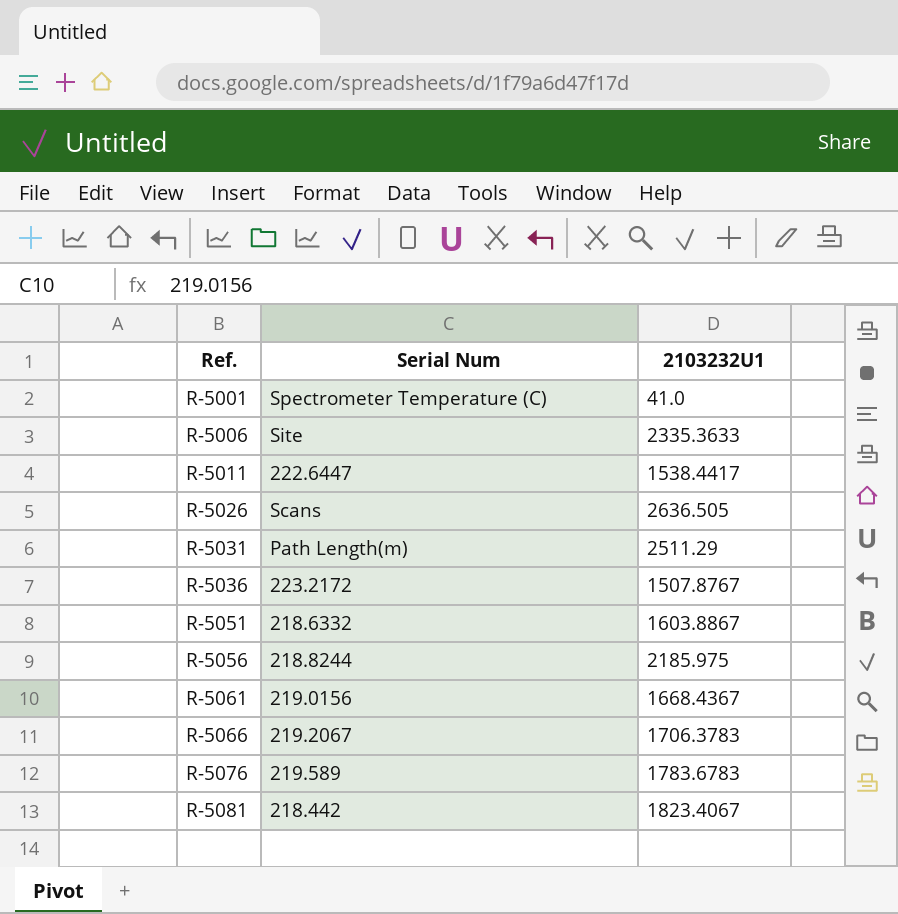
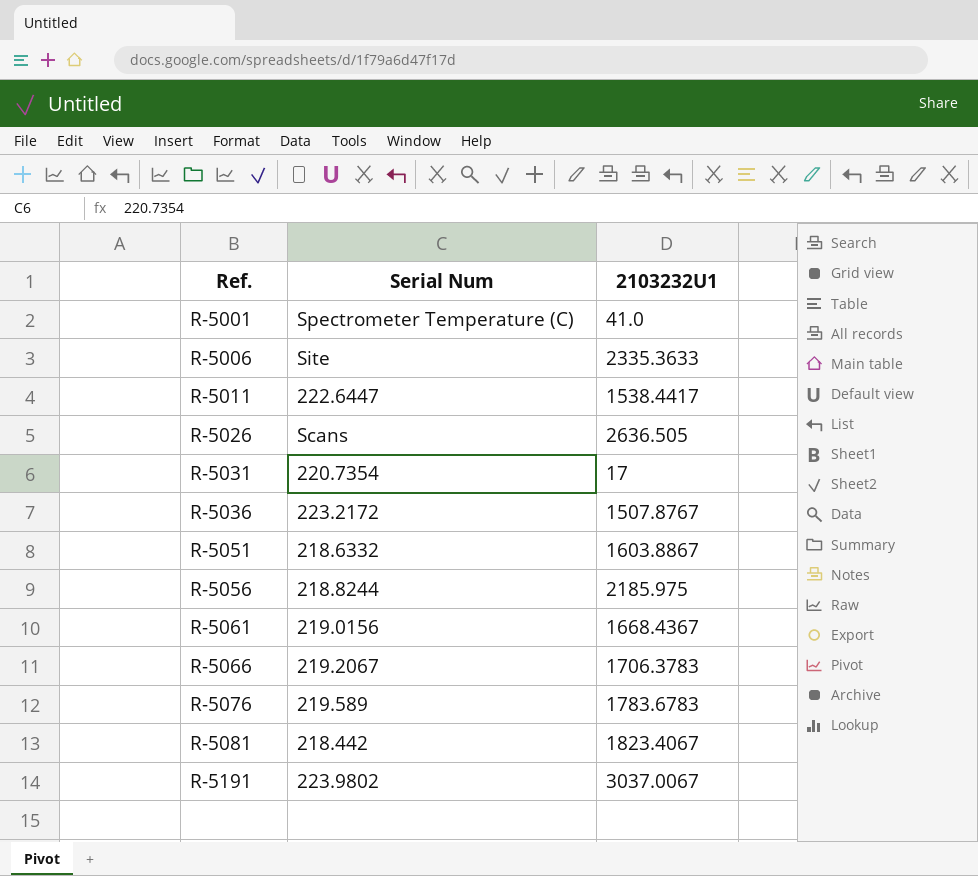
R-5031 | Serial Num: Path Length(m) -> 220.7354
R-5031 | 2103232U1: 2511.29 -> 17
row R-5191: none -> 223.9802 | 3037.0067

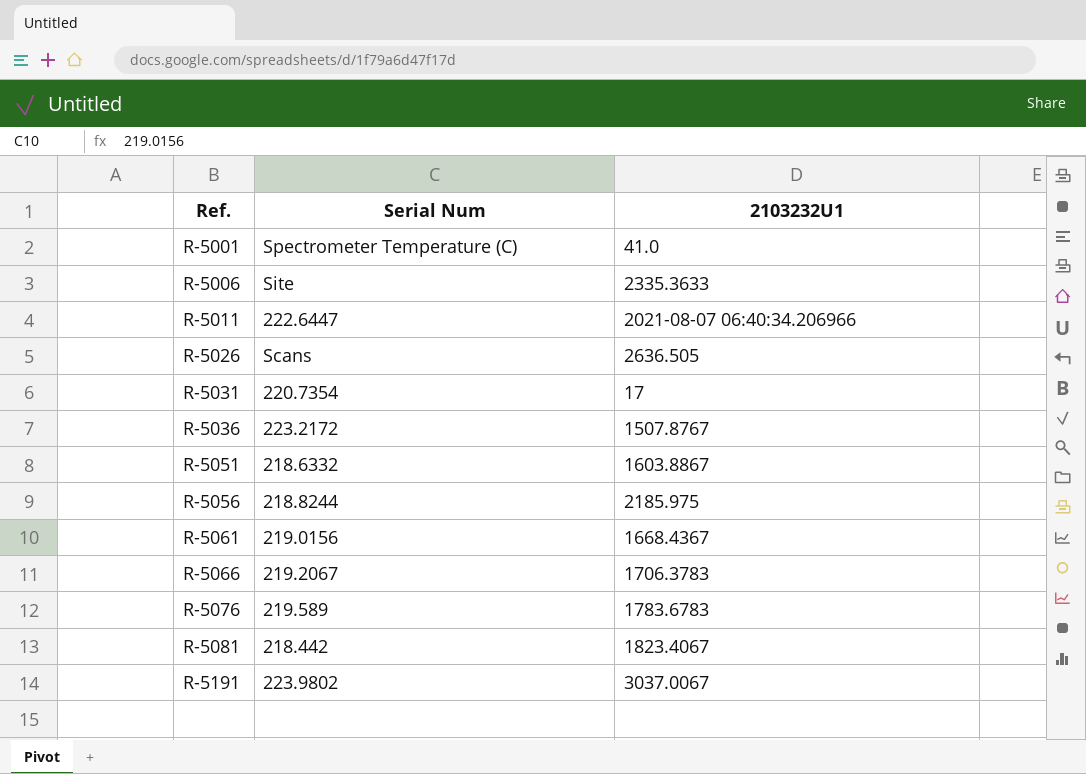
R-5011 | 2103232U1: 1538.4417 -> 2021-08-07 06:40:34.206966

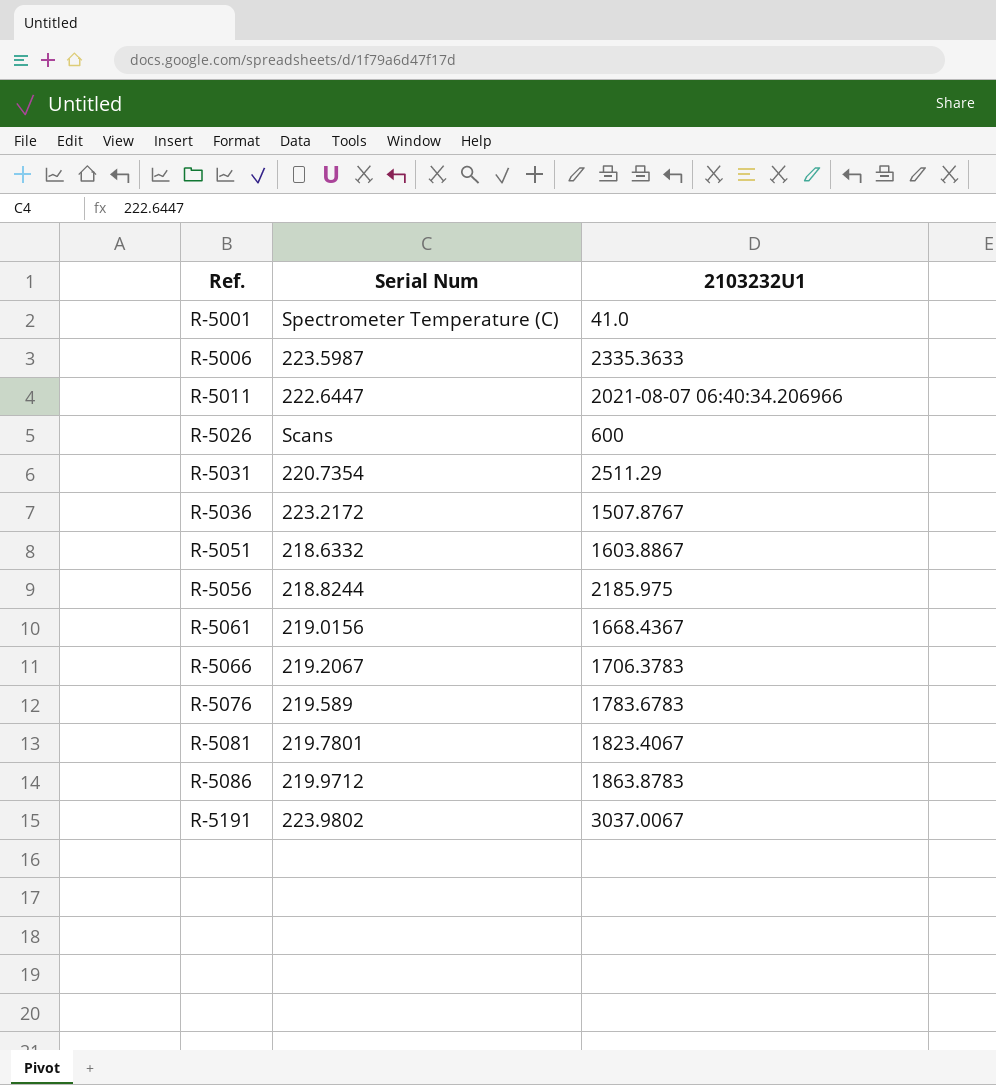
R-5006 | Serial Num: Site -> 223.5987
R-5026 | 2103232U1: 2636.505 -> 600
R-5031 | 2103232U1: 17 -> 2511.29
R-5081 | Serial Num: 218.442 -> 219.7801
row R-5086: none -> 219.9712 | 1863.8783

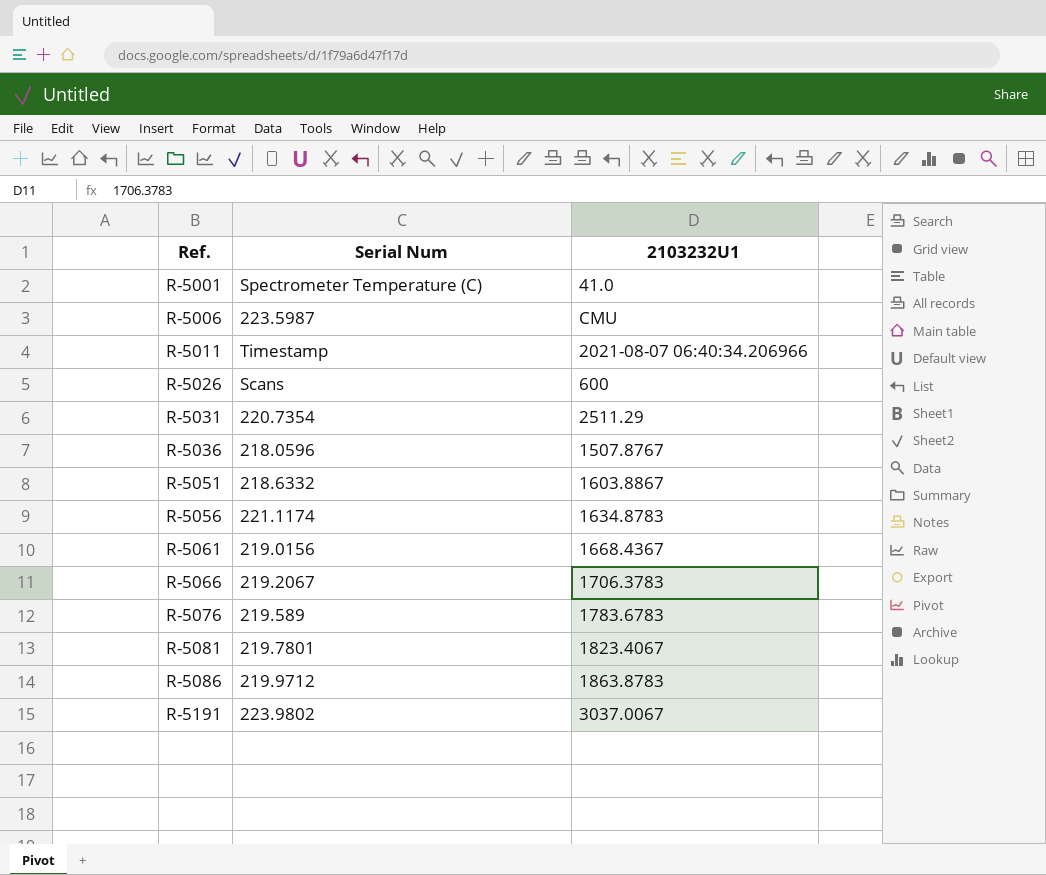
R-5006 | 2103232U1: 2335.3633 -> CMU
R-5011 | Serial Num: 222.6447 -> Timestamp
R-5036 | Serial Num: 223.2172 -> 218.0596
R-5056 | Serial Num: 218.8244 -> 221.1174
R-5056 | 2103232U1: 2185.975 -> 1634.8783

